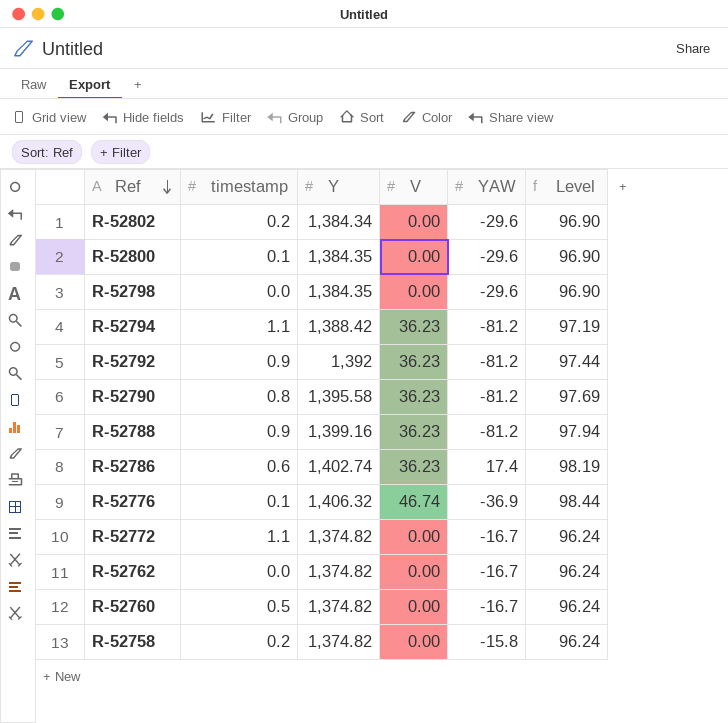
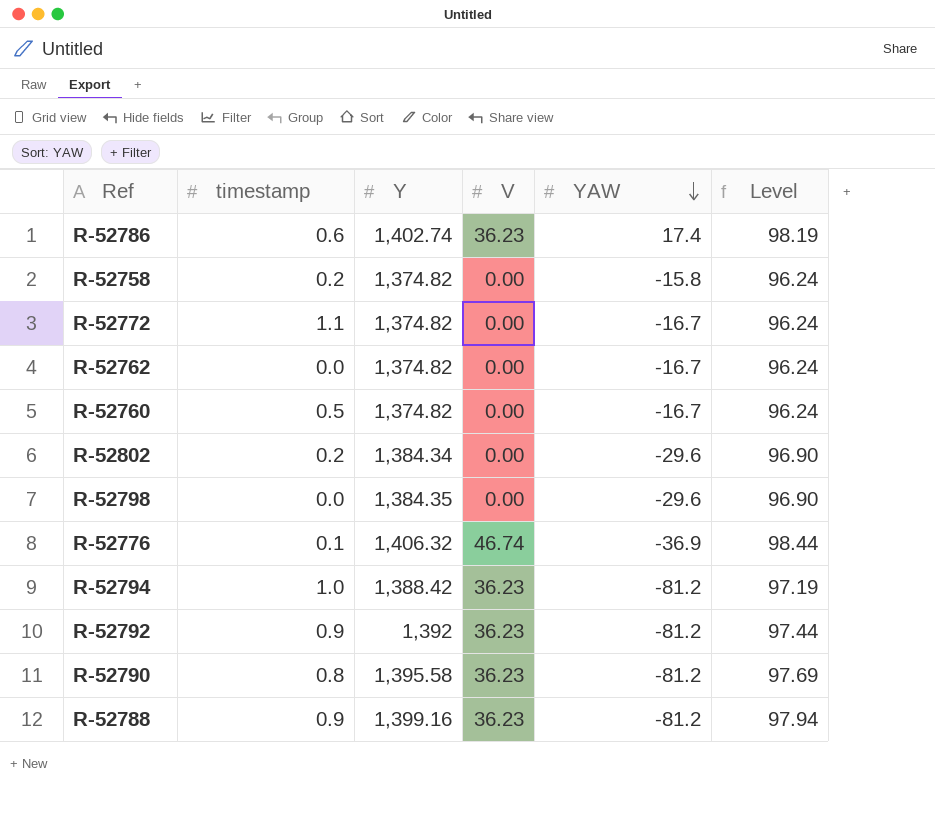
row order: Ref descending -> YAW descending
row R-52800: 0.1 | 1,384.35 | 0.00 | -29.6 | 96.90 -> none
R-52794 | timestamp: 1.1 -> 1.0

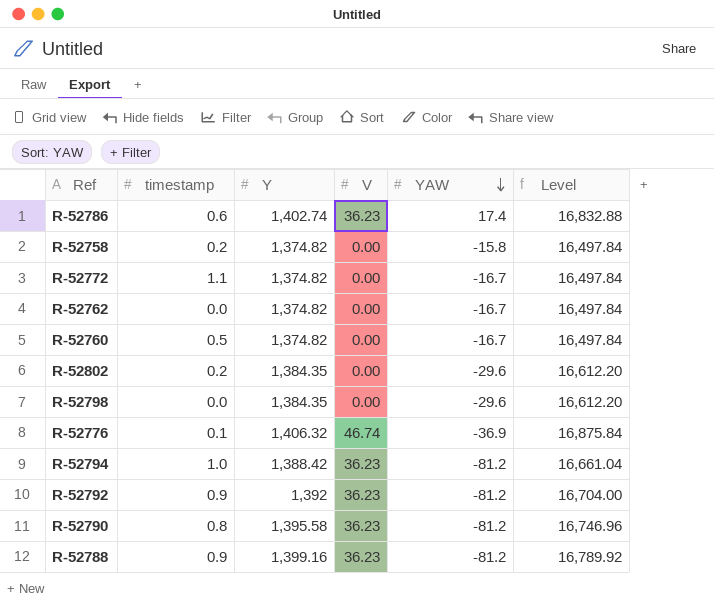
column Level | formula: [Y] * 0.07 -> [Y] * 12
R-52802 | Y: 1,384.34 -> 1,384.35

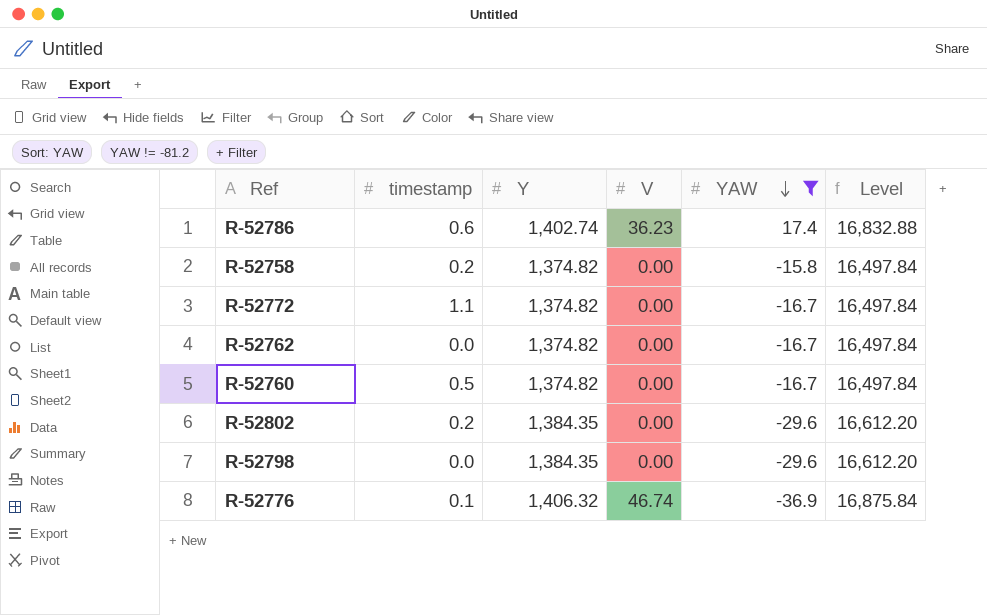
filter: none -> YAW != -81.2

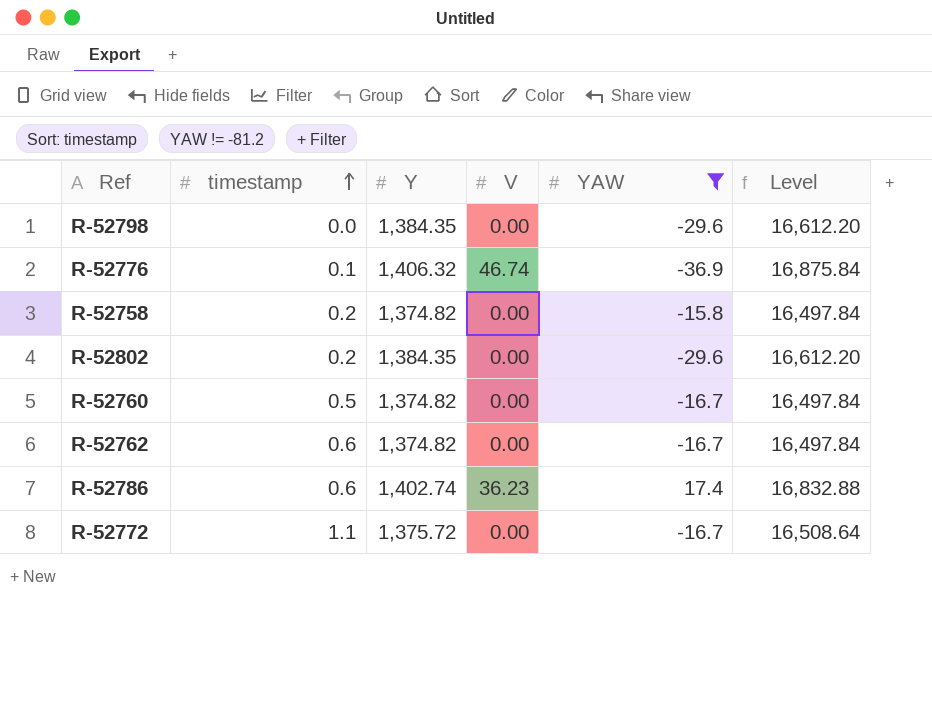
row order: YAW descending -> timestamp ascending
R-52762 | timestamp: 0.0 -> 0.6
R-52772 | Y: 1,374.82 -> 1,375.72
R-52772 | Level: 16,497.84 -> 16,508.64

